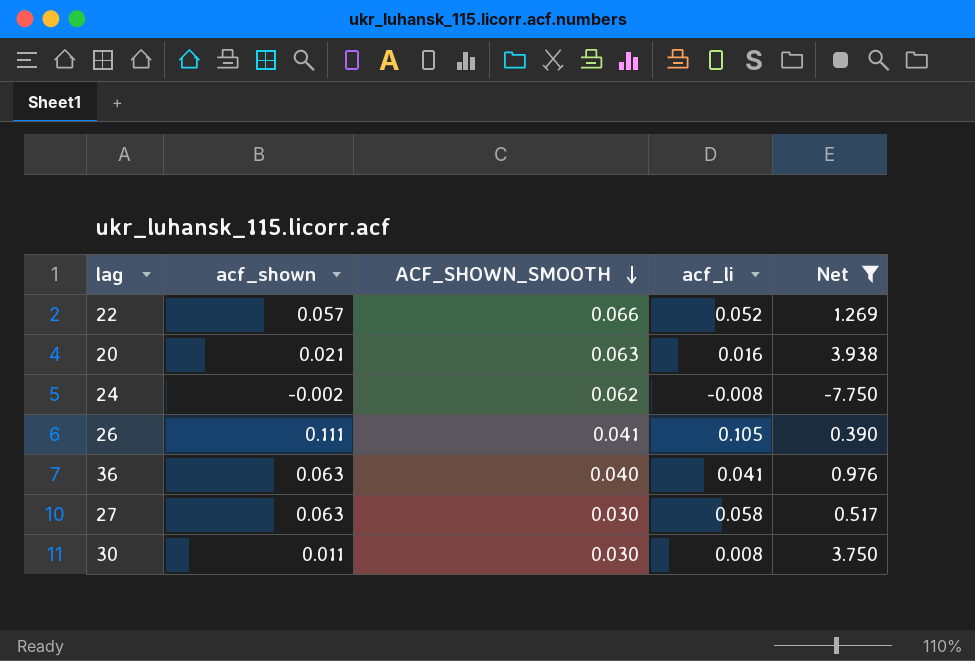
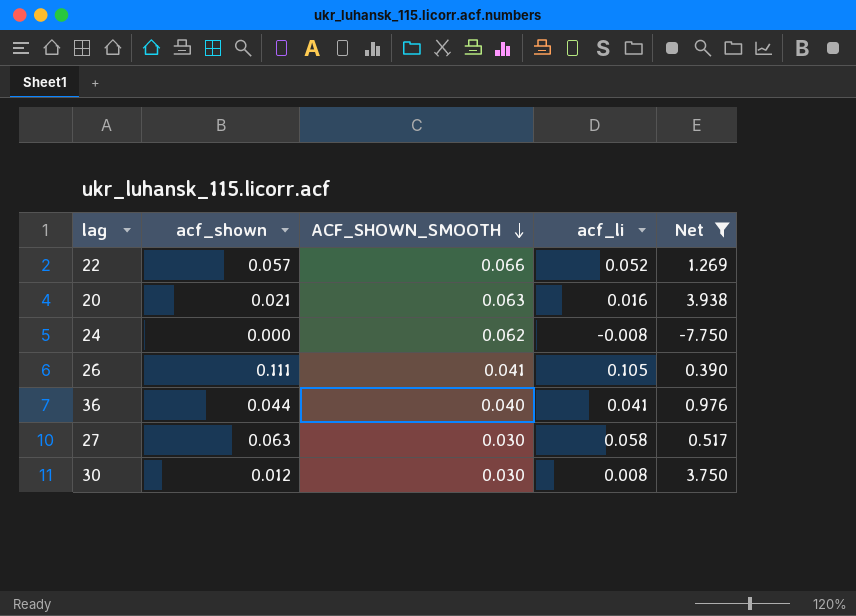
24 | acf_shown: -0.002 -> 0.000
36 | acf_shown: 0.063 -> 0.044
30 | acf_shown: 0.011 -> 0.012

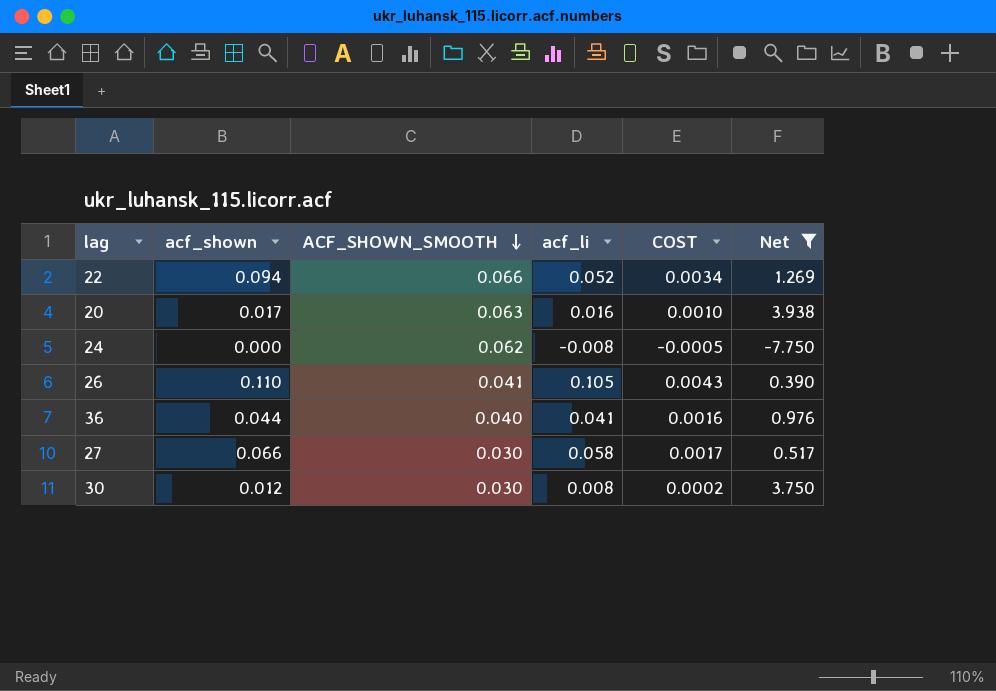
column COST | formula: none -> [ACF_SHOWN_SMOOTH] * [acf_li]
22 | acf_shown: 0.057 -> 0.094
20 | acf_shown: 0.021 -> 0.017
26 | acf_shown: 0.111 -> 0.110
27 | acf_shown: 0.063 -> 0.066

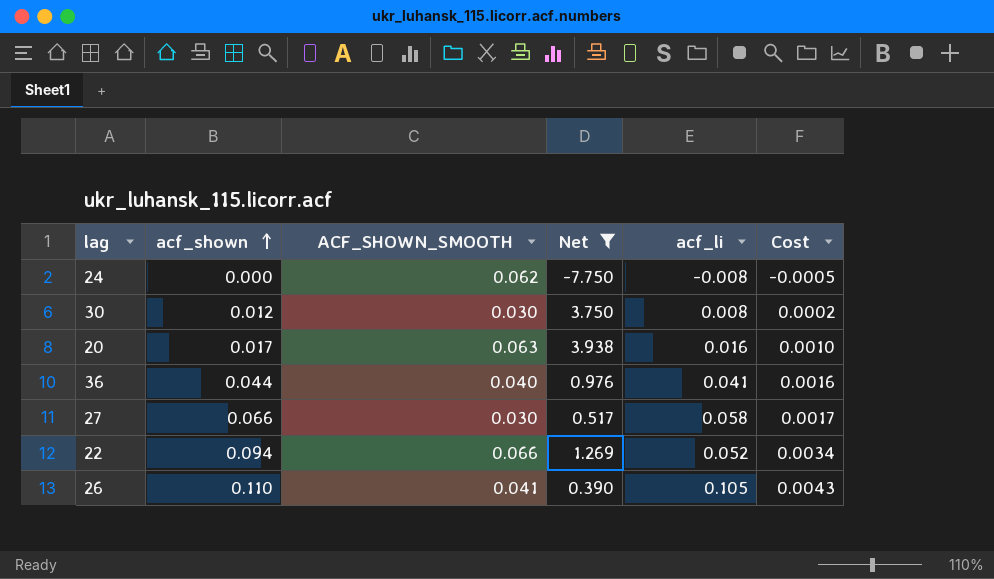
row order: ACF_SHOWN_SMOOTH descending -> acf_shown ascending
column Net | position: 6 -> 4
column name: COST -> Cost

